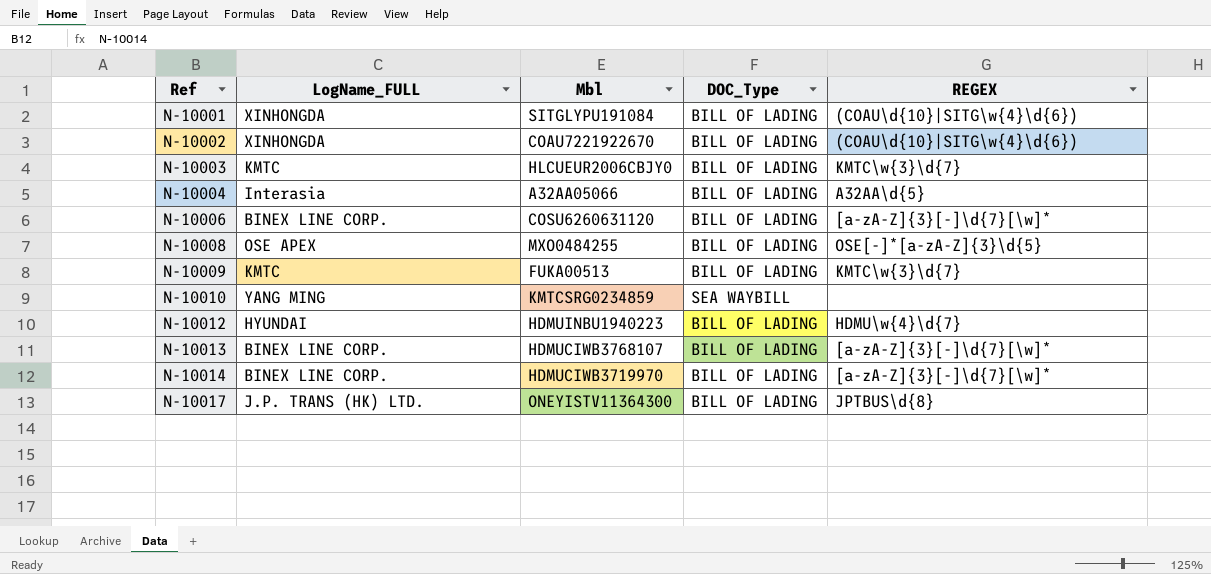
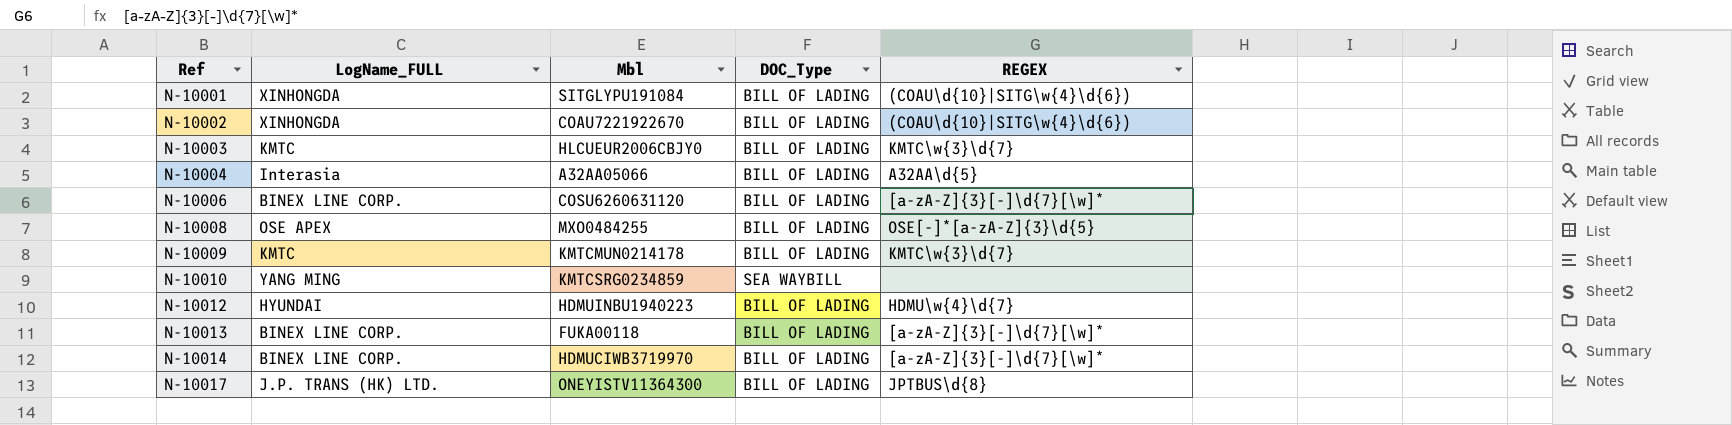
N-10009 | Mbl: FUKA00513 -> KMTCMUN0214178
N-10013 | Mbl: HDMUCIWB3768107 -> FUKA00118

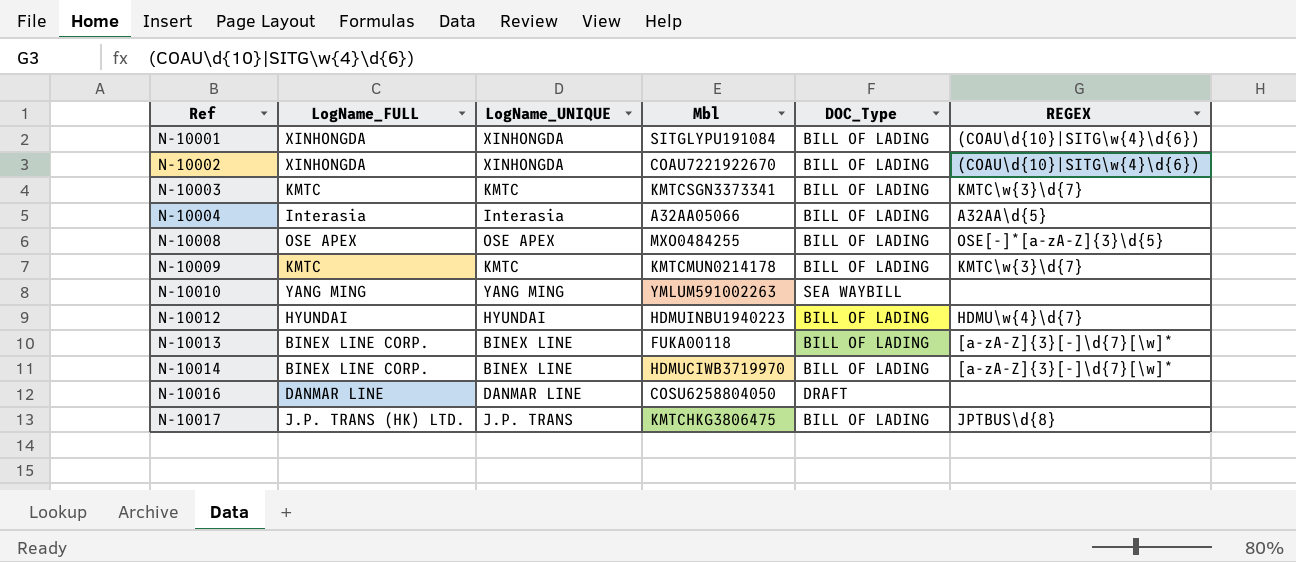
column LogName_UNIQUE | position: none -> 3
row N-10006: BINEX LINE CORP. | COSU6260631120 | BILL OF LADING | [a-zA-Z]{3}[-]\d{7}[\w]* -> none
N-10003 | Mbl: HLCUEUR2006CBJY0 -> KMTCSGN3373341
N-10010 | Mbl: KMTCSRG0234859 -> YMLUM591002263
row N-10016: none -> DANMAR LINE | DANMAR LINE | COSU6258804050 | DRAFT | none
N-10017 | Mbl: ONEYISTV11364300 -> KMTCHKG3806475

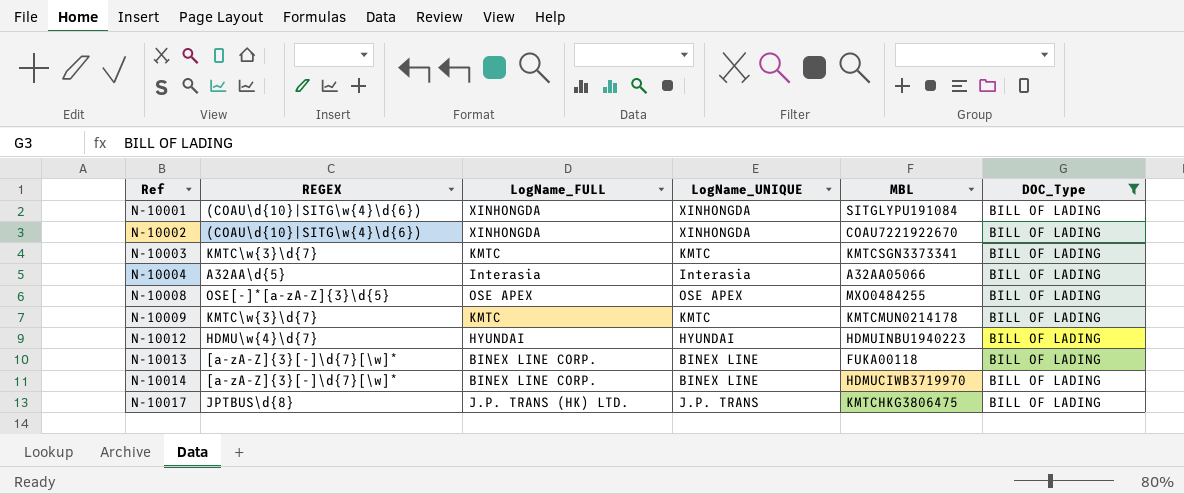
filter: none -> DOC_Type = BILL OF LADING
column REGEX | position: 6 -> 2
column name: Mbl -> MBL

